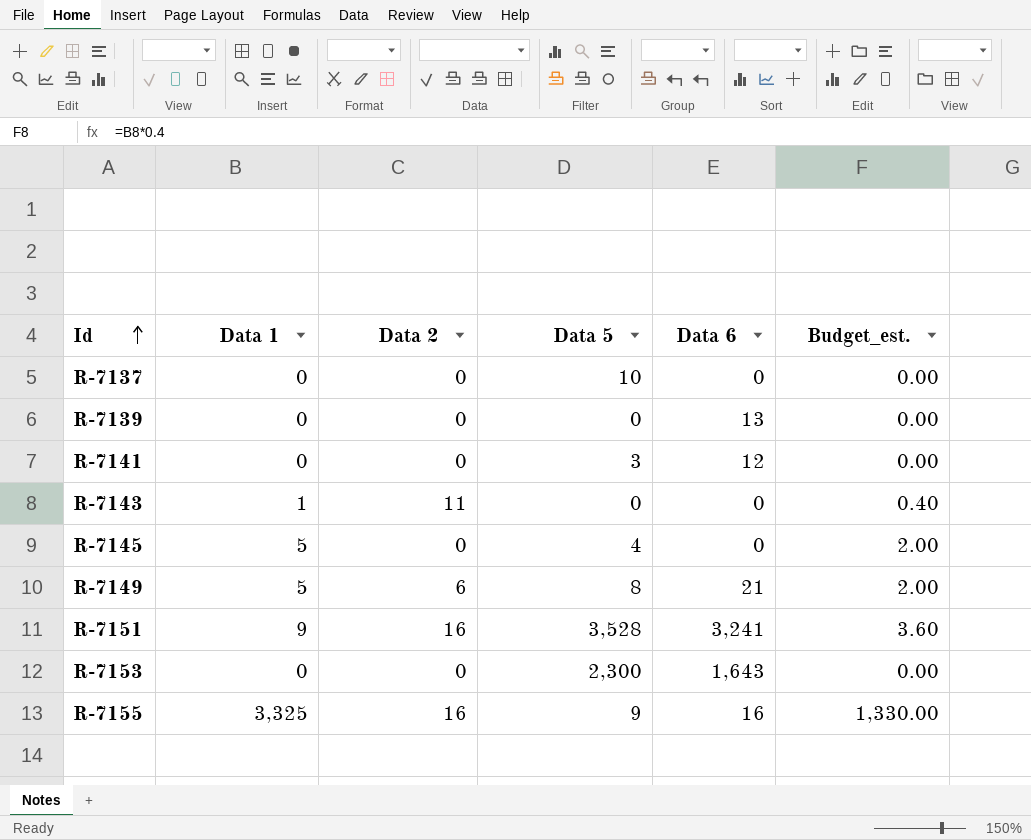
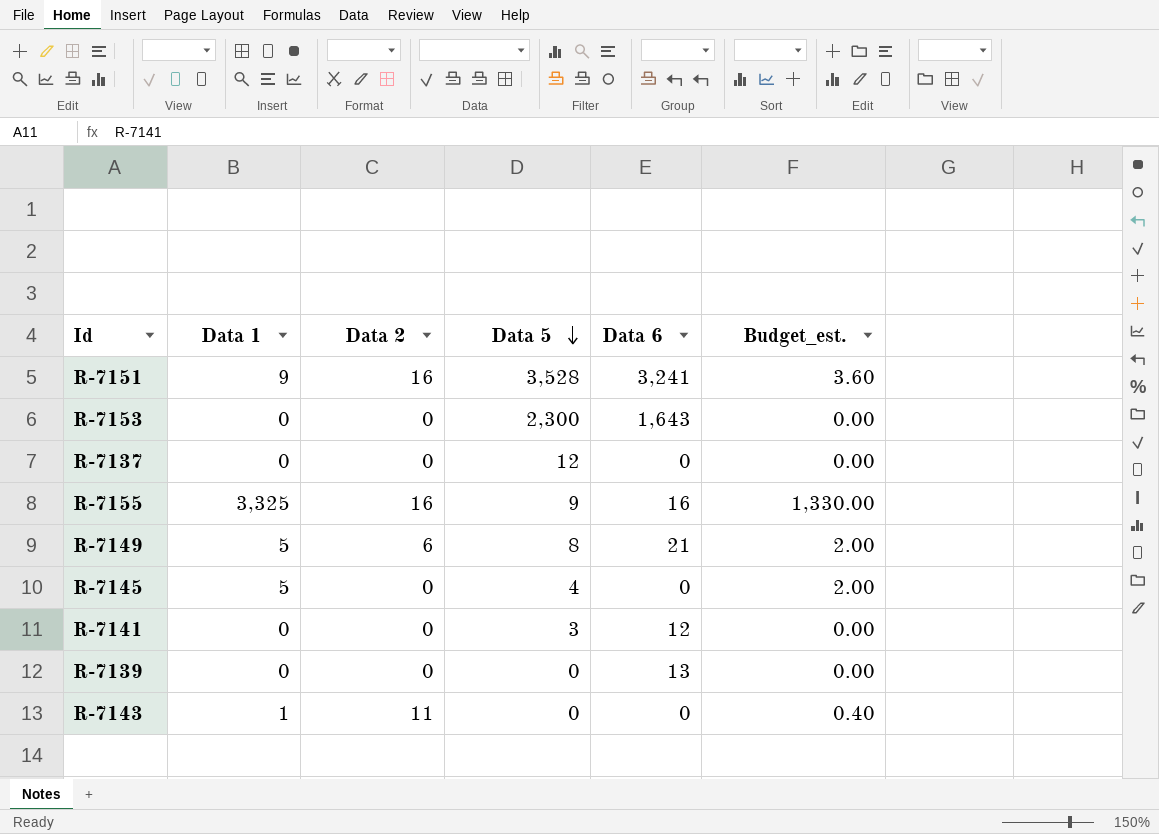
row order: Id ascending -> Data 5 descending
R-7137 | Data 5: 10 -> 12

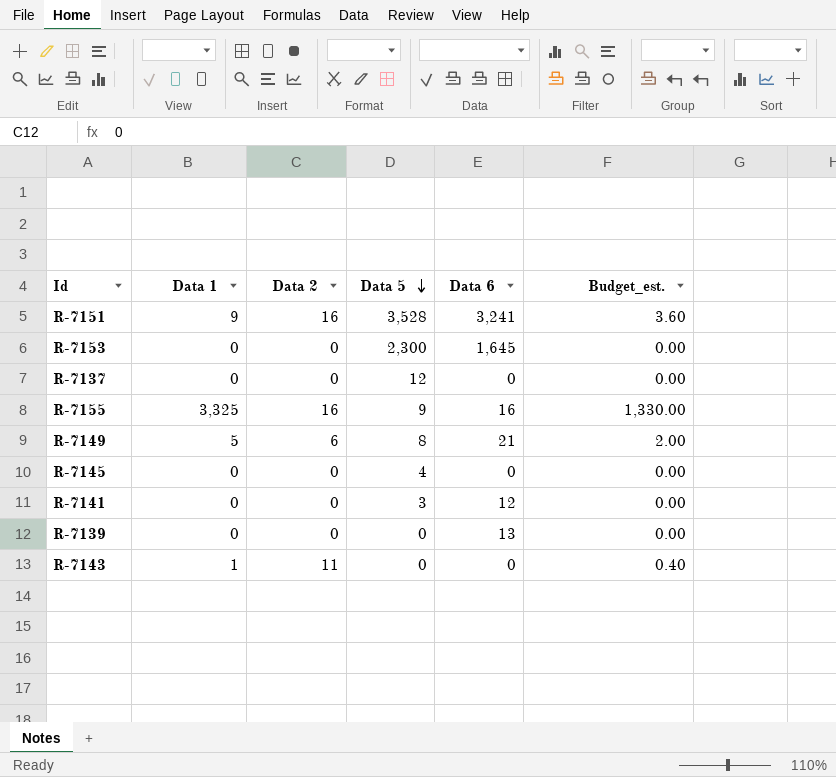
R-7153 | Data 6: 1,643 -> 1,645
R-7145 | Data 1: 5 -> 0
R-7145 | Budget_est.: 2.00 -> 0.00

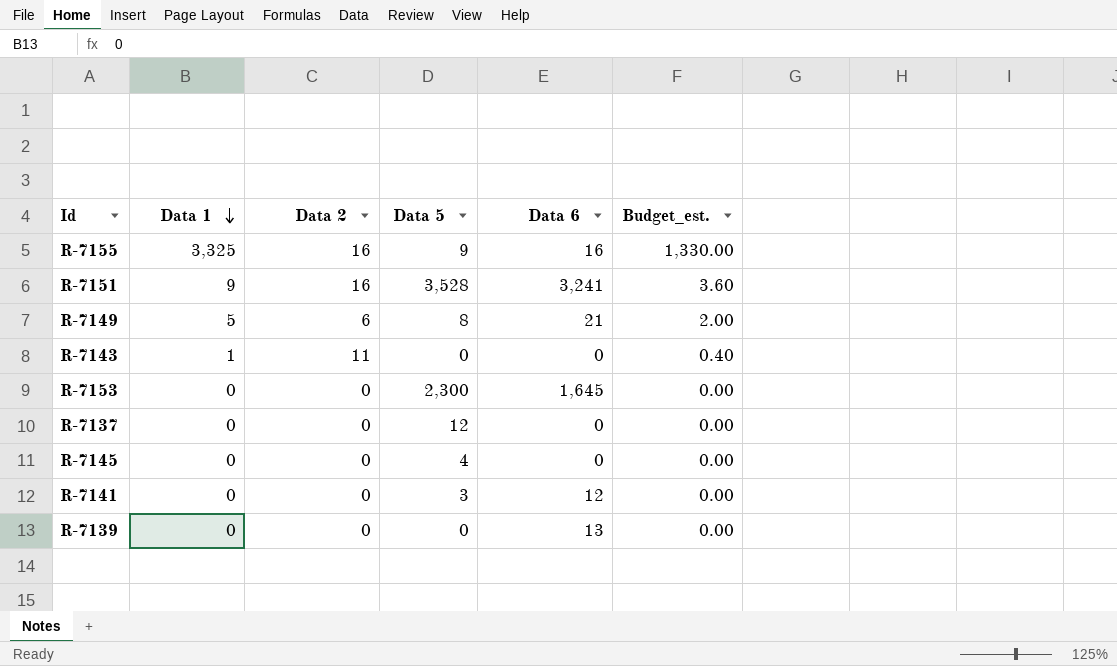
row order: Data 5 descending -> Data 1 descending

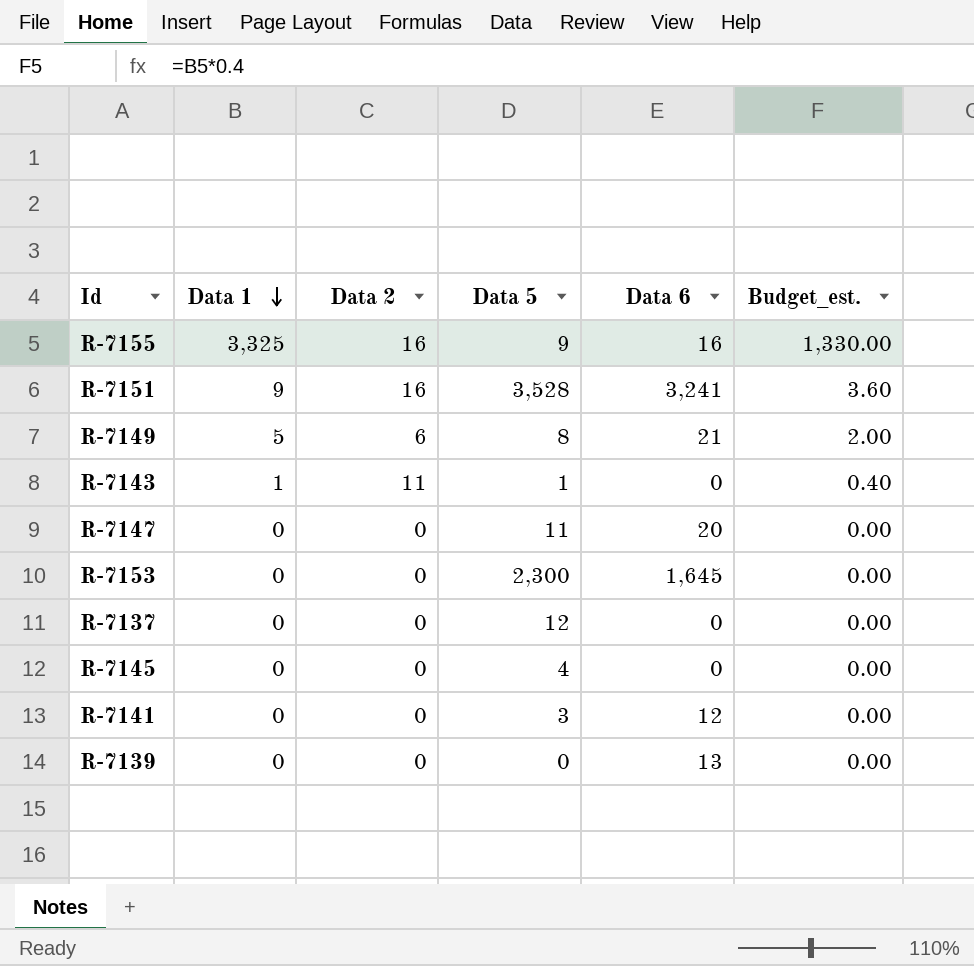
R-7143 | Data 5: 0 -> 1
row R-7147: none -> 0 | 0 | 11 | 20 | 0.00

